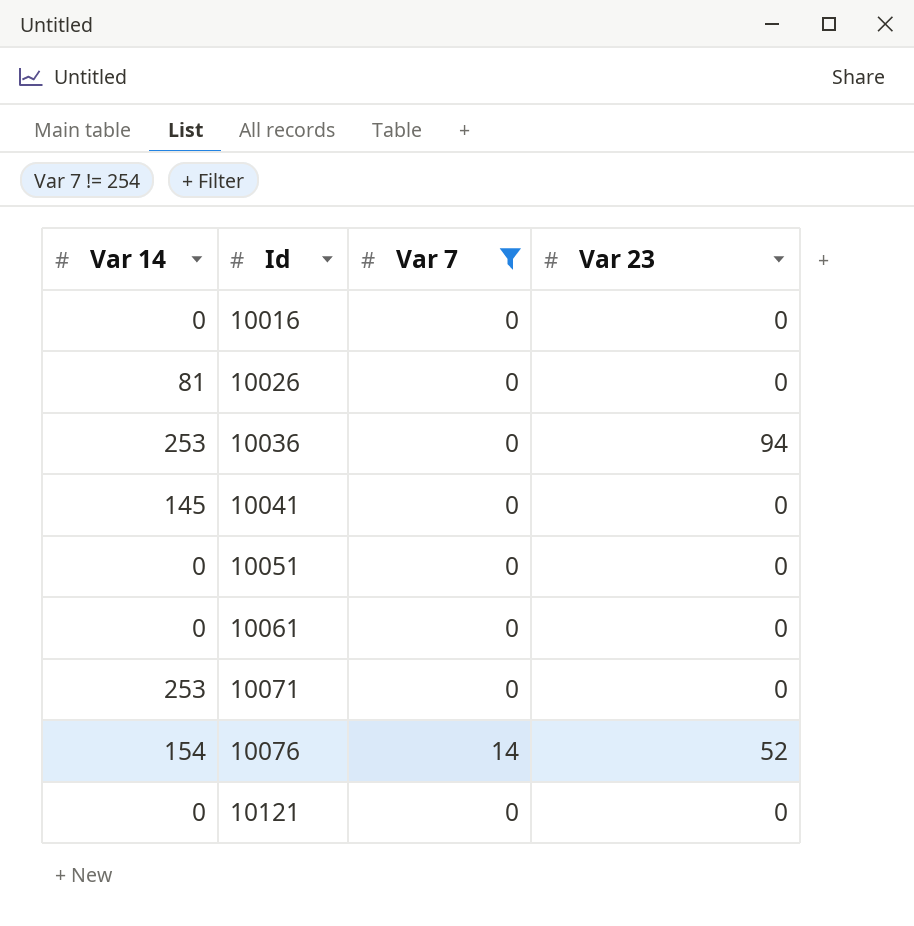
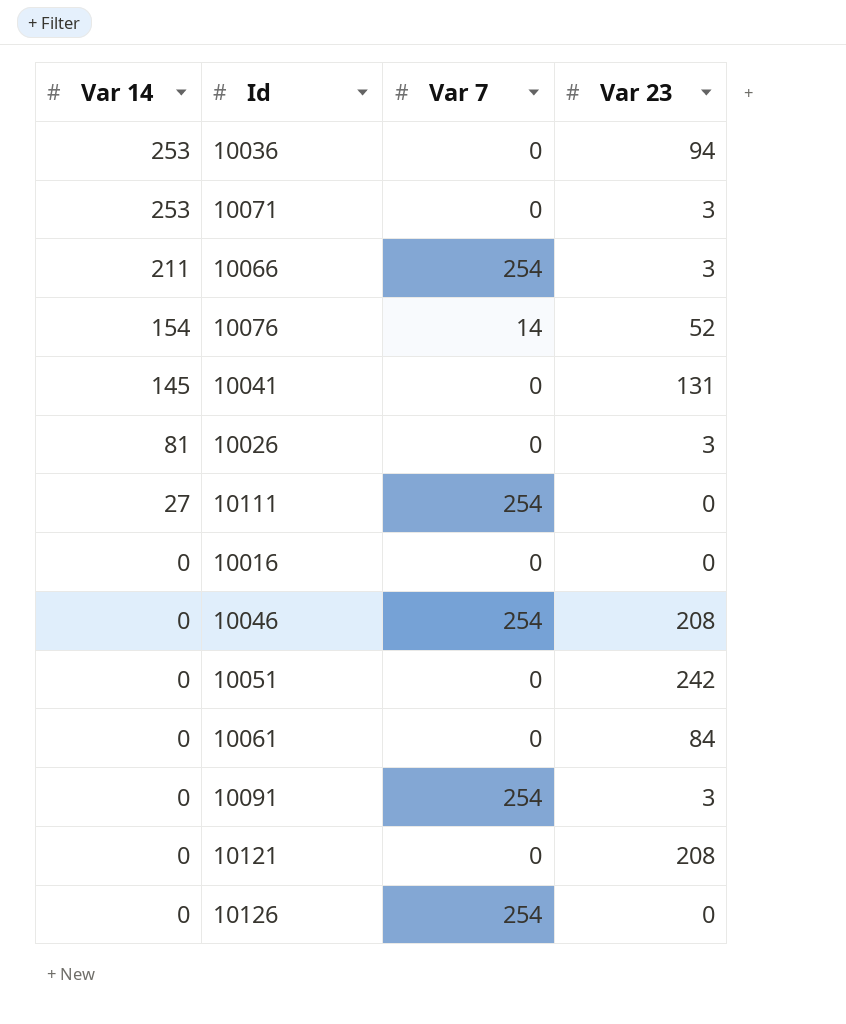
filter: Var 7 != 254 -> none
row order: Id ascending -> Var 14 descending
10071 | Var 23: 0 -> 3
10041 | Var 23: 0 -> 131
10026 | Var 23: 0 -> 3
10051 | Var 23: 0 -> 242
10061 | Var 23: 0 -> 84
10121 | Var 23: 0 -> 208

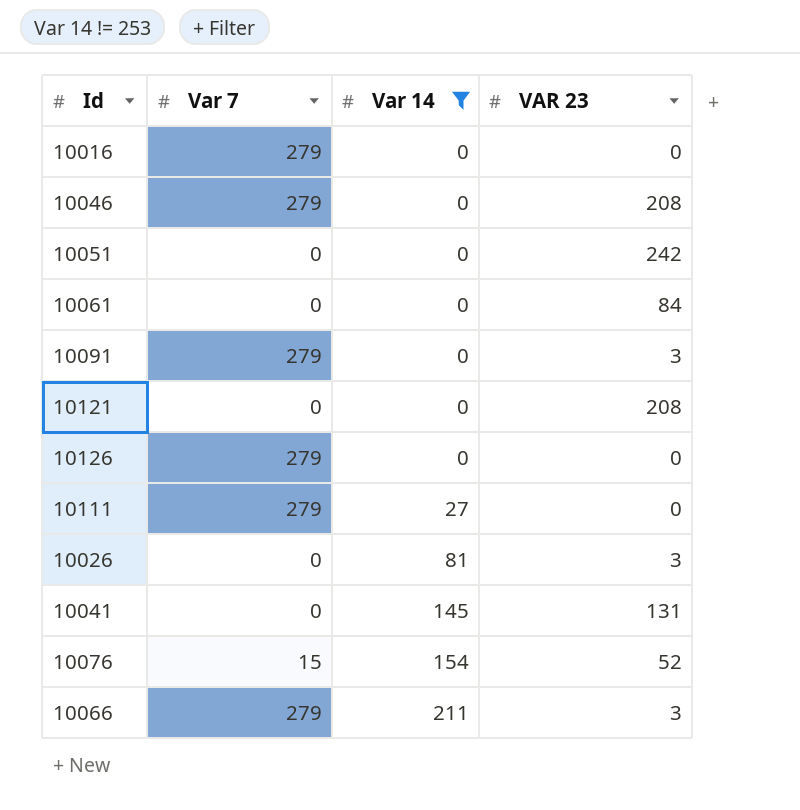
filter: none -> Var 14 != 253
row order: Var 14 descending -> Var 14 ascending
column Var 14 | position: 1 -> 3
column name: Var 23 -> VAR 23
10016 | Var 7: 0 -> 279
10046 | Var 7: 254 -> 279
10091 | Var 7: 254 -> 279
10126 | Var 7: 254 -> 279
10111 | Var 7: 254 -> 279
10076 | Var 7: 14 -> 15
10066 | Var 7: 254 -> 279

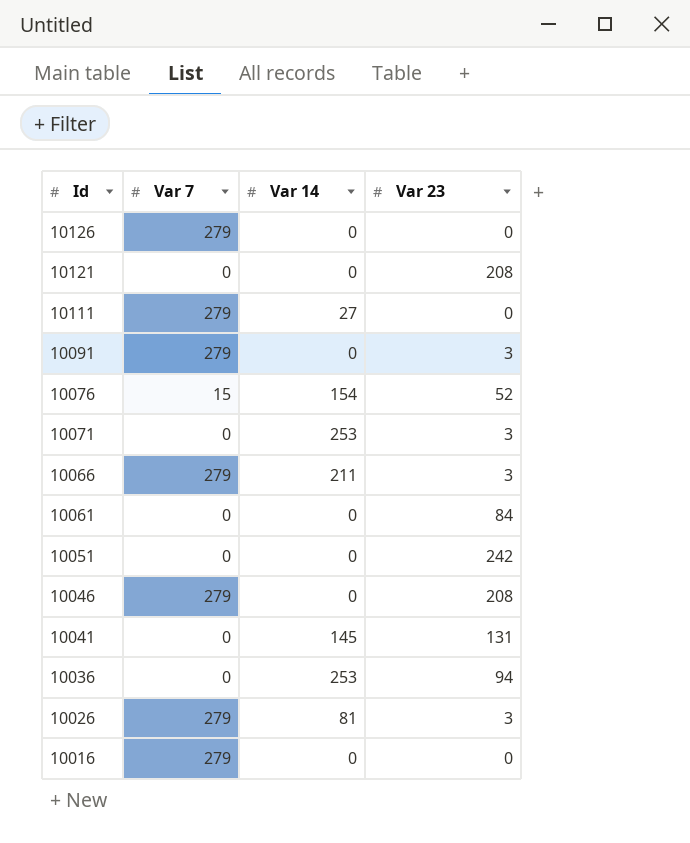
filter: Var 14 != 253 -> none
row order: Var 14 ascending -> Id descending
column name: VAR 23 -> Var 23
10026 | Var 7: 0 -> 279

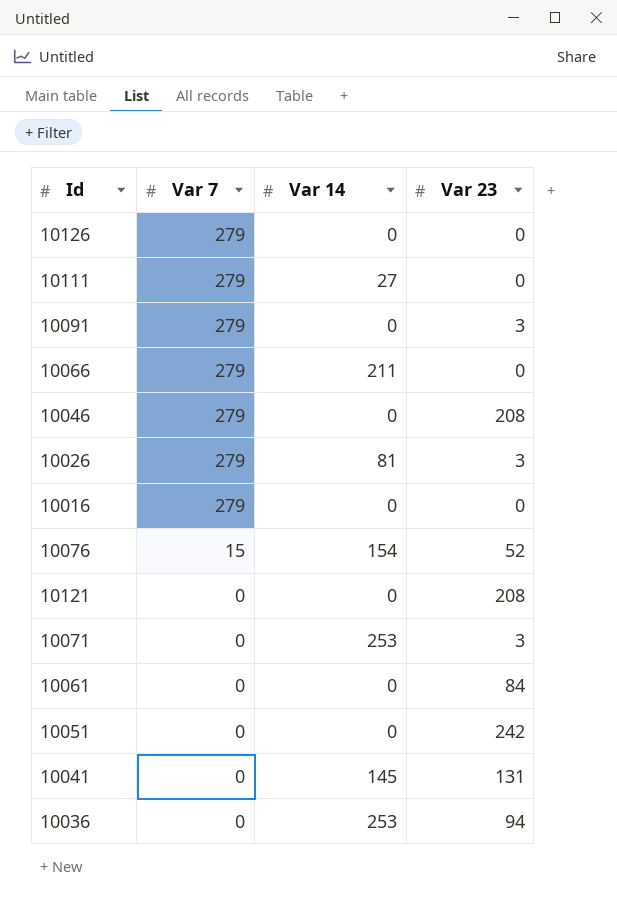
row order: Id descending -> Var 7 descending
10066 | Var 23: 3 -> 0

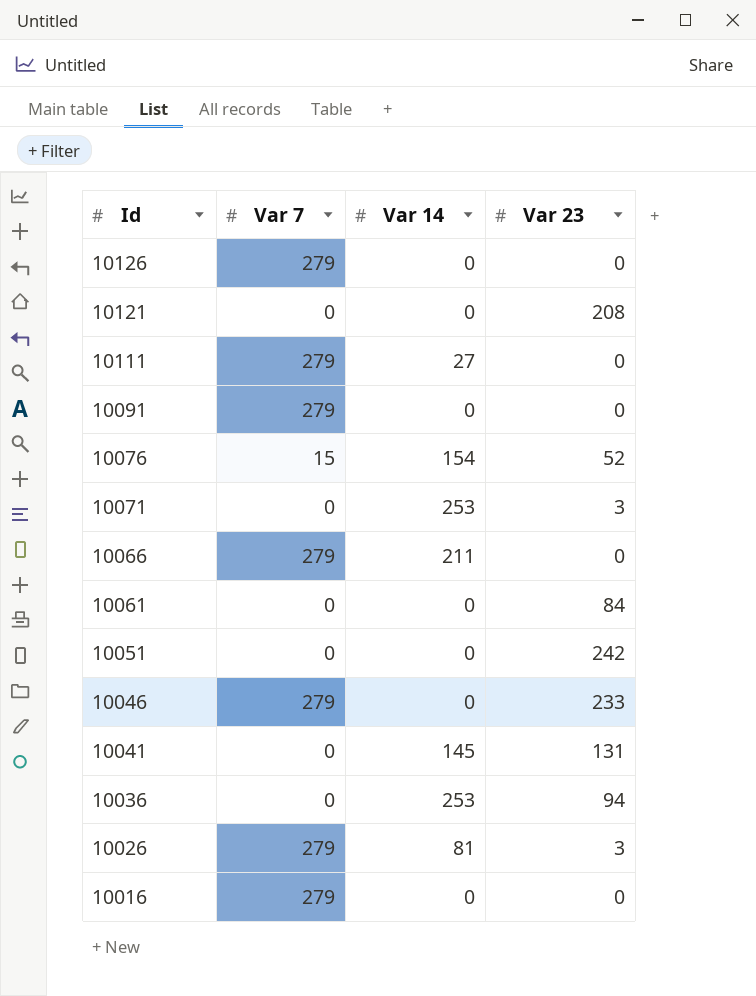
row order: Var 7 descending -> Id descending
10091 | Var 23: 3 -> 0
10046 | Var 23: 208 -> 233

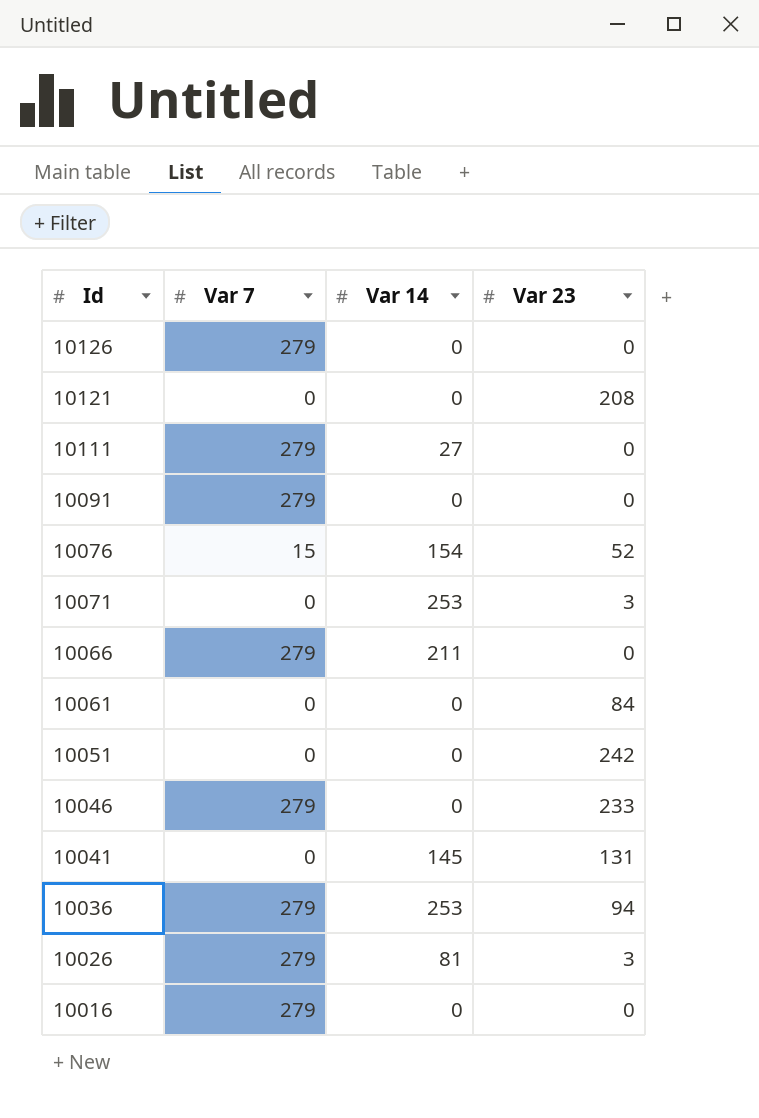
10036 | Var 7: 0 -> 279

